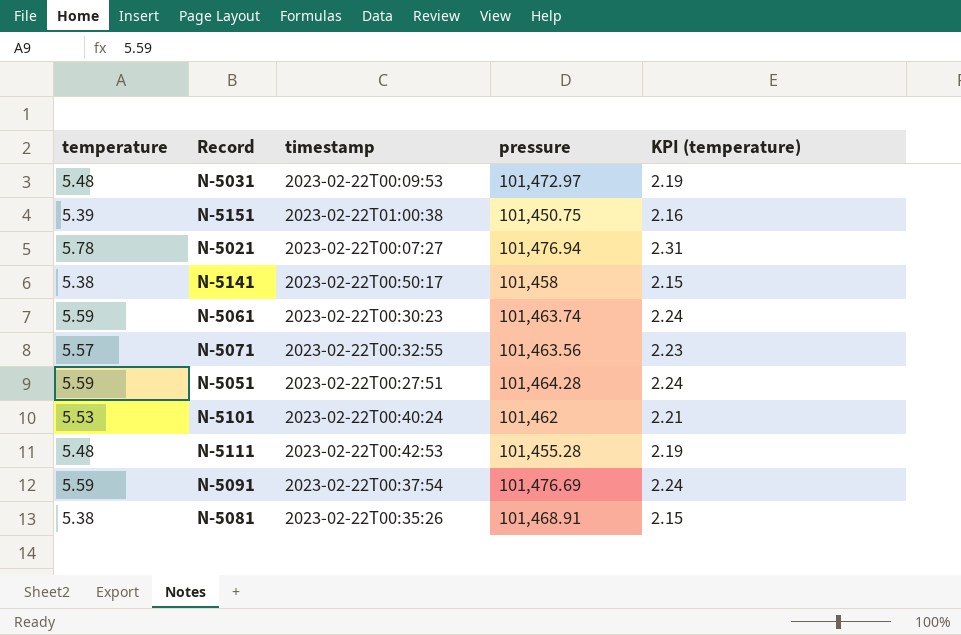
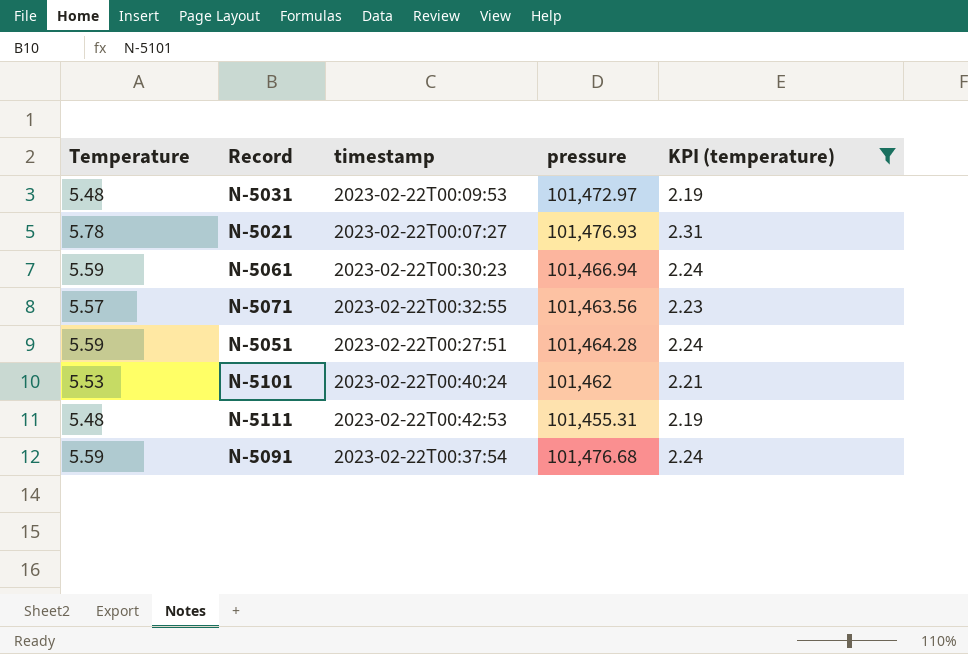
filter: none -> KPI (temperature) >= 2.19
column name: temperature -> Temperature
N-5021 | pressure: 101,476.94 -> 101,476.93
N-5061 | pressure: 101,463.74 -> 101,466.94
N-5111 | pressure: 101,455.28 -> 101,455.31
N-5091 | pressure: 101,476.69 -> 101,476.68

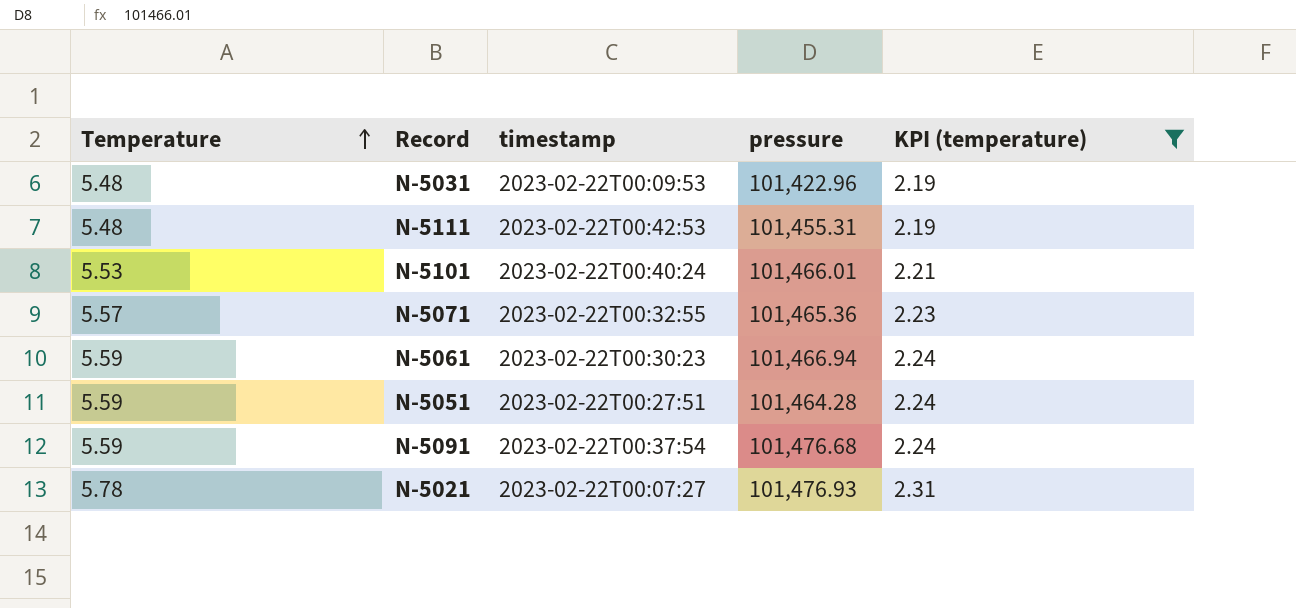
row order: none -> Temperature ascending
N-5031 | pressure: 101,472.97 -> 101,422.96
N-5101 | pressure: 101,462 -> 101,466.01
N-5071 | pressure: 101,463.56 -> 101,465.36

